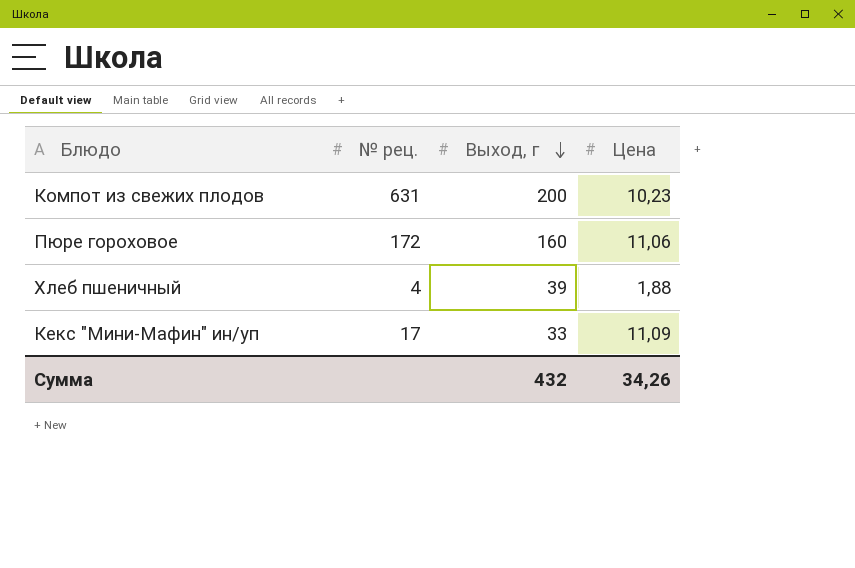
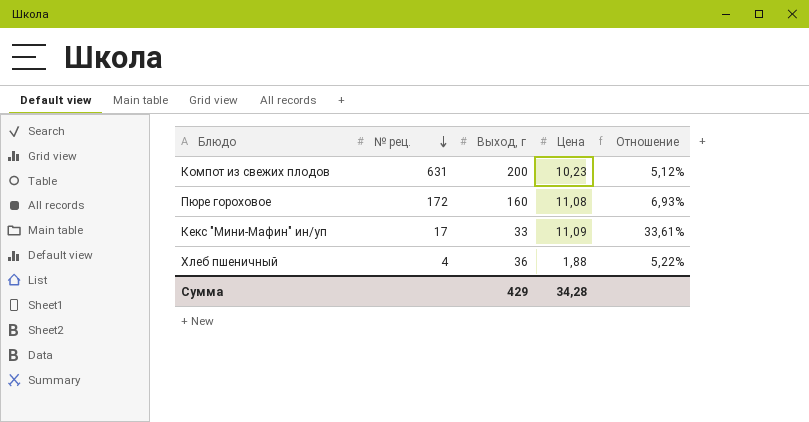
row order: Выход, г descending -> № рец. descending
column Отношение | formula: none -> [Цена] / [Выход, г]
Пюре гороховое | Цена: 11,06 -> 11,08
Хлеб пшеничный | Выход, г: 39 -> 36
Сумма | Выход, г: 432 -> 429
Сумма | Цена: 34,26 -> 34,28

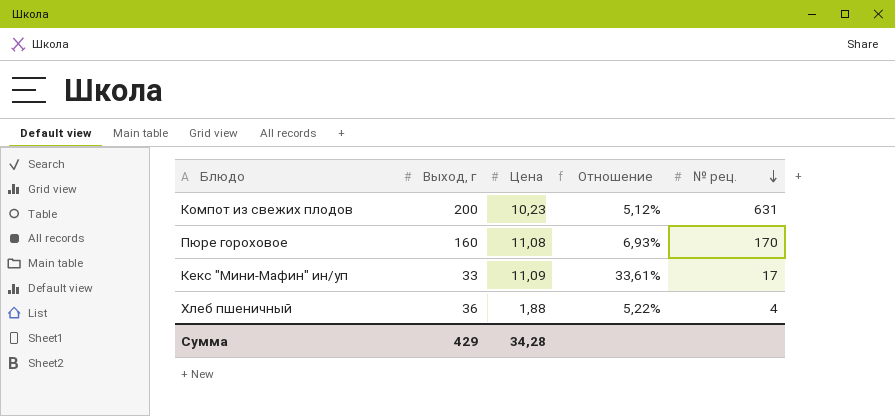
column № рец. | position: 2 -> 5
Пюре гороховое | № рец.: 172 -> 170

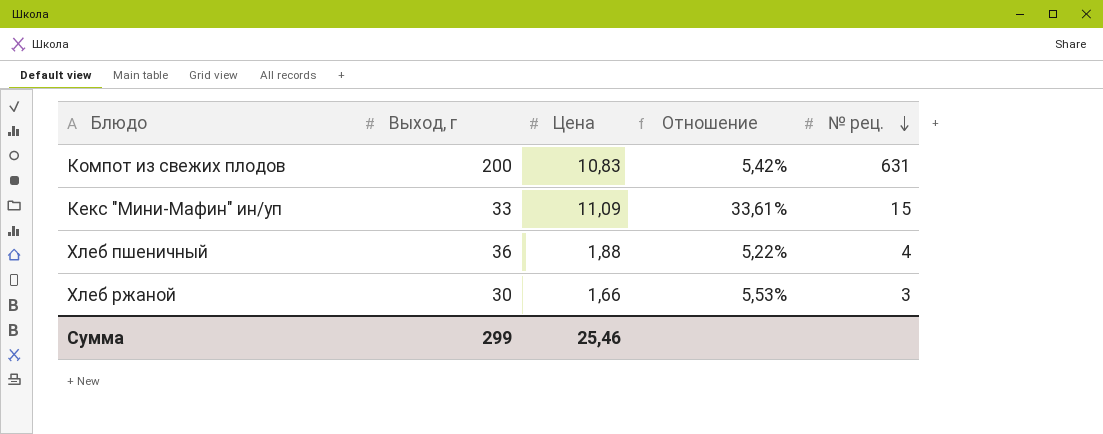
row Пюре гороховое: 160 | 11,08 | 6,93% | 170 -> none
Компот из свежих плодов | Цена: 10,23 -> 10,83
Компот из свежих плодов | Отношение: 5,12% -> 5,42%
Кекс "Мини-Мафин" ин/уп | № рец.: 17 -> 15
row Хлеб ржаной: none -> 30 | 1,66 | 5,53% | 3
Сумма | Выход, г: 429 -> 299
Сумма | Цена: 34,28 -> 25,46

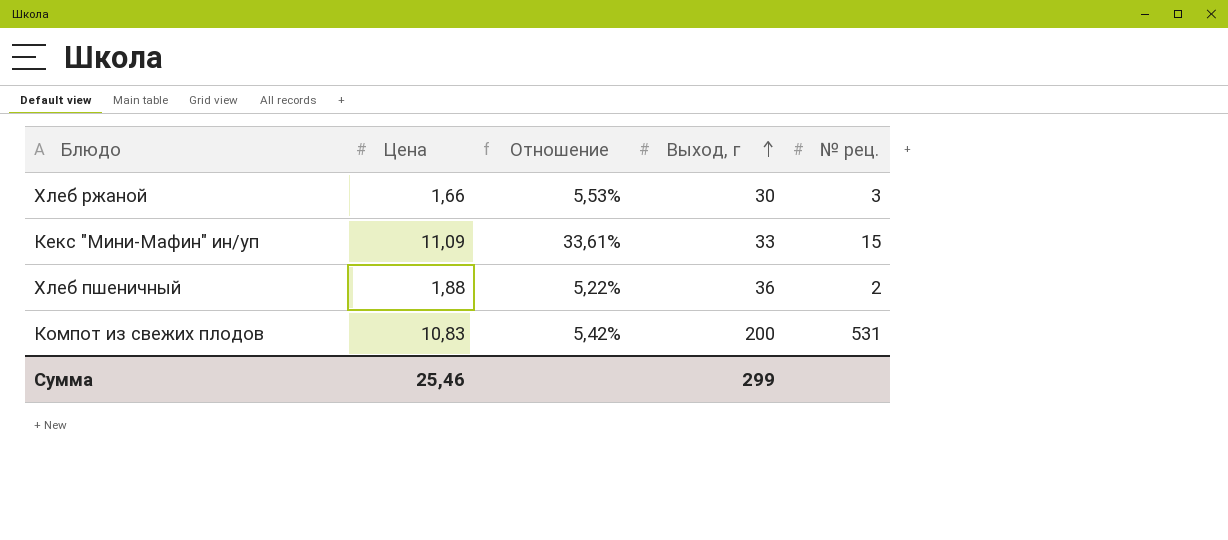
row order: № рец. descending -> Выход, г ascending
column Выход, г | position: 2 -> 4
Хлеб пшеничный | № рец.: 4 -> 2
Компот из свежих плодов | № рец.: 631 -> 531

